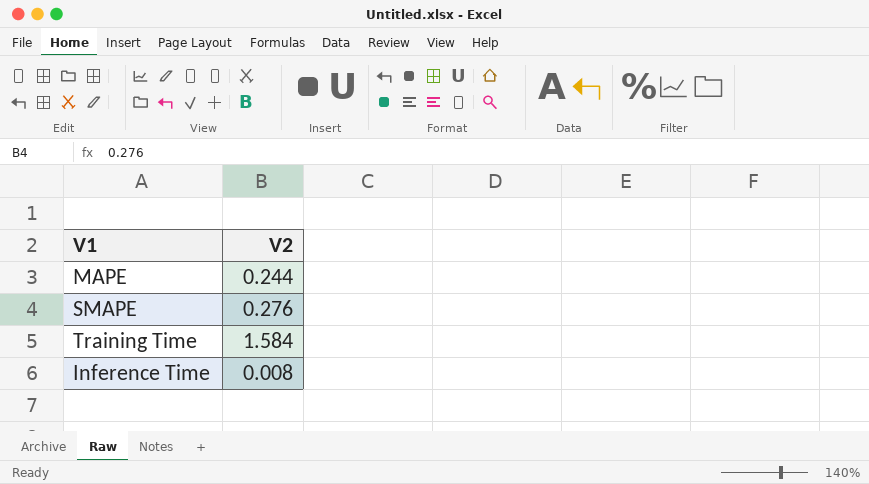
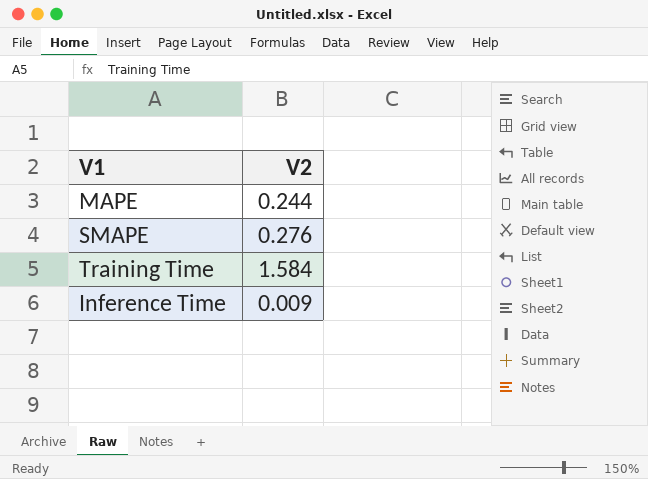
Inference Time | V2: 0.008 -> 0.009

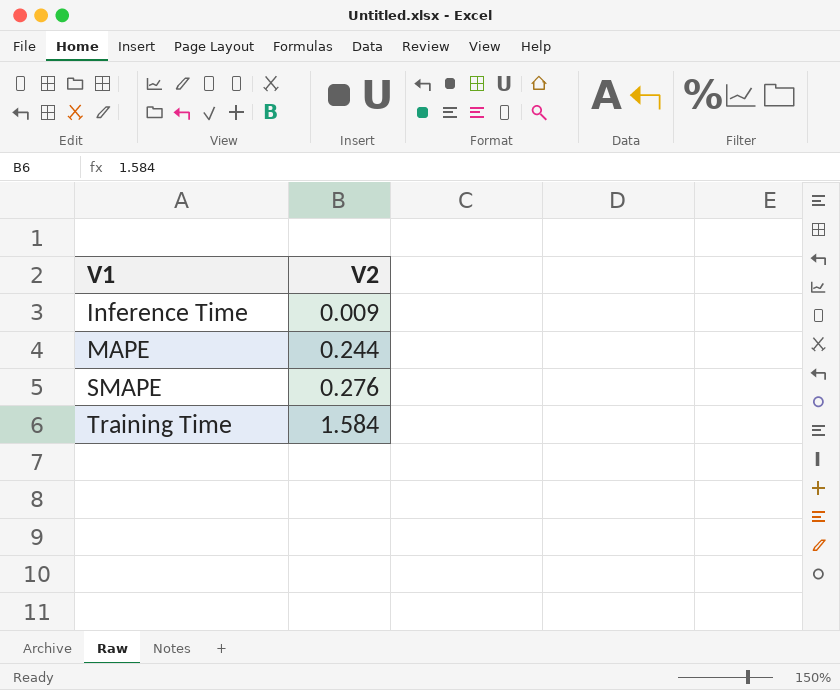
row order: none -> V1 ascending

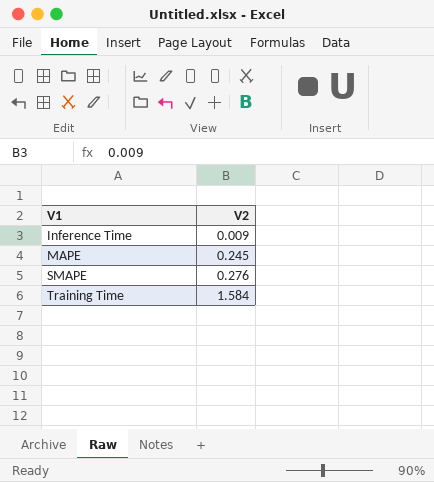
MAPE | V2: 0.244 -> 0.245

